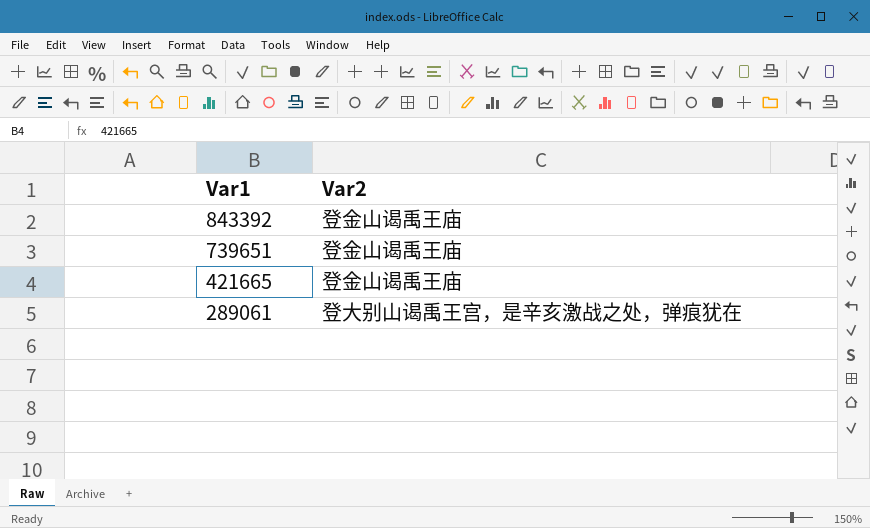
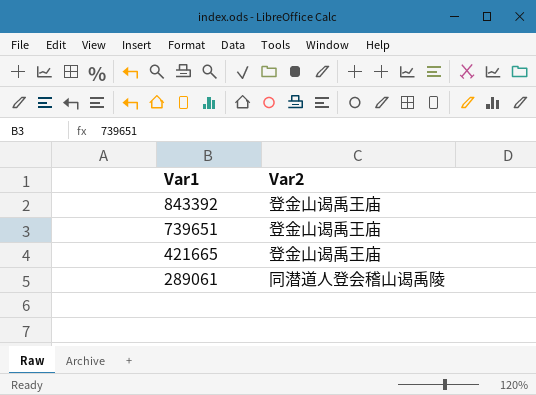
289061 | Var2: 登大别山谒禹王宫，是辛亥激战之处，弹痕犹在 -> 同潜道人登会稽山谒禹陵

